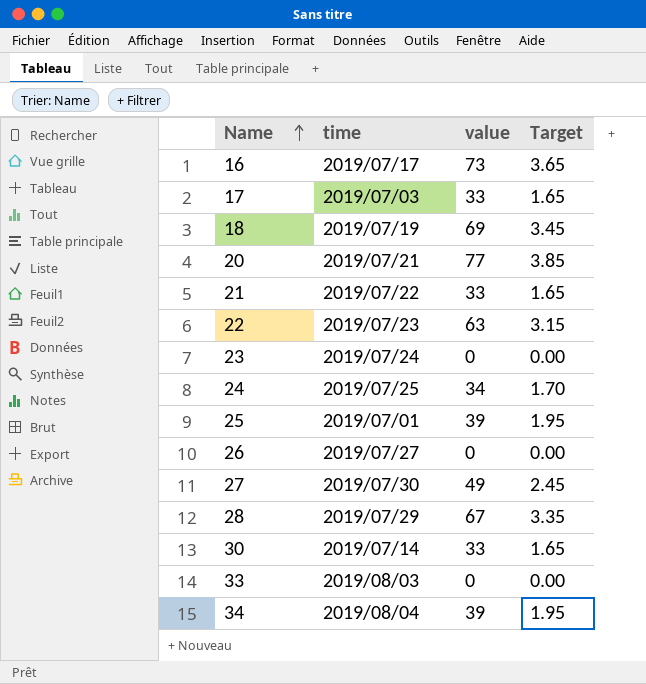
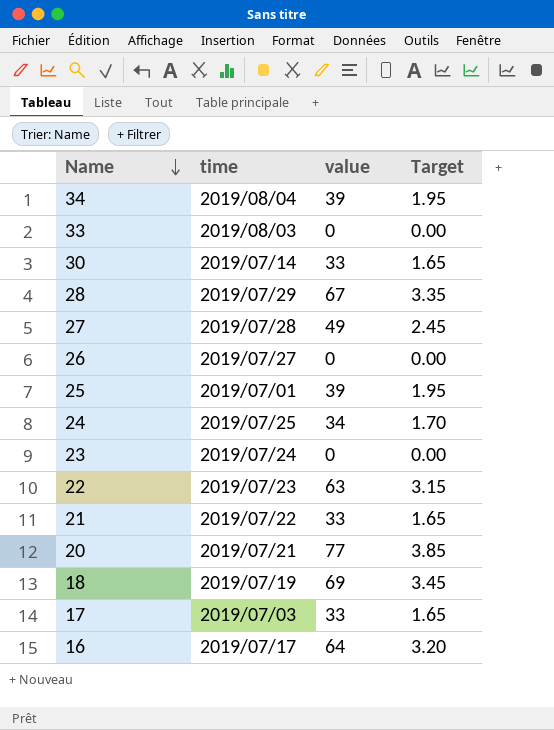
row order: Name ascending -> Name descending
27 | time: 2019/07/30 -> 2019/07/28
16 | value: 73 -> 64
16 | Target: 3.65 -> 3.20

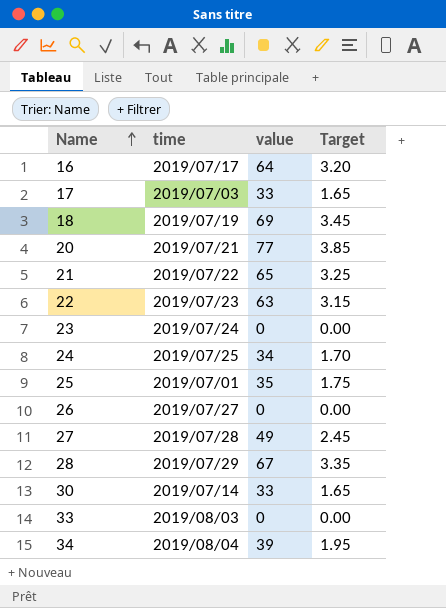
row order: Name descending -> Name ascending
21 | value: 33 -> 65
21 | Target: 1.65 -> 3.25
25 | value: 39 -> 35
25 | Target: 1.95 -> 1.75

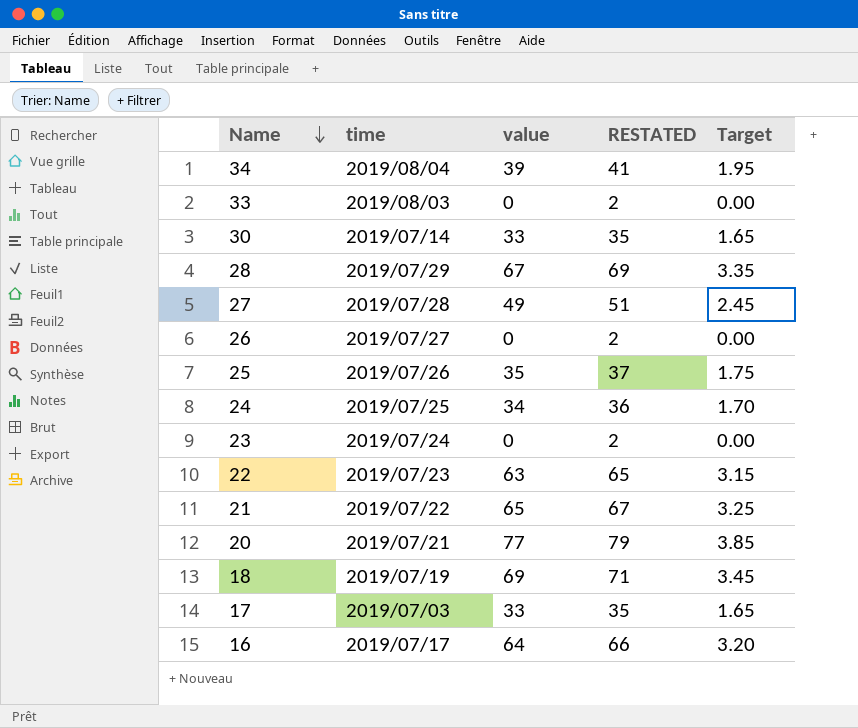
row order: Name ascending -> Name descending
column RESTATED | formula: none -> [value] + 2
25 | time: 2019/07/01 -> 2019/07/26

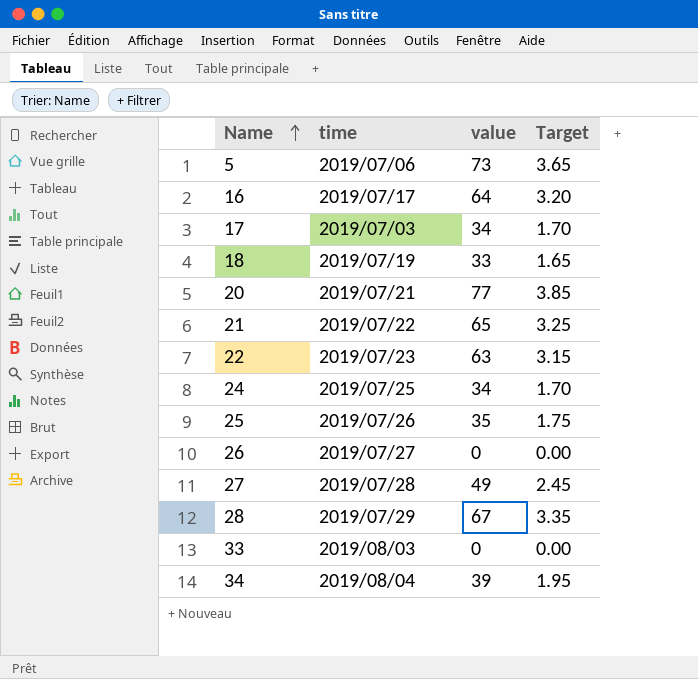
row order: Name descending -> Name ascending
column RESTATED | formula: [value] + 2 -> none
row 30: 2019/07/14 | 33 | 35 | 1.65 -> none
row 23: 2019/07/24 | 0 | 2 | 0.00 -> none
row 5: none -> 2019/07/06 | 73 | 3.65
17 | value: 33 -> 34
17 | Target: 1.65 -> 1.70
18 | value: 69 -> 33
18 | Target: 3.45 -> 1.65

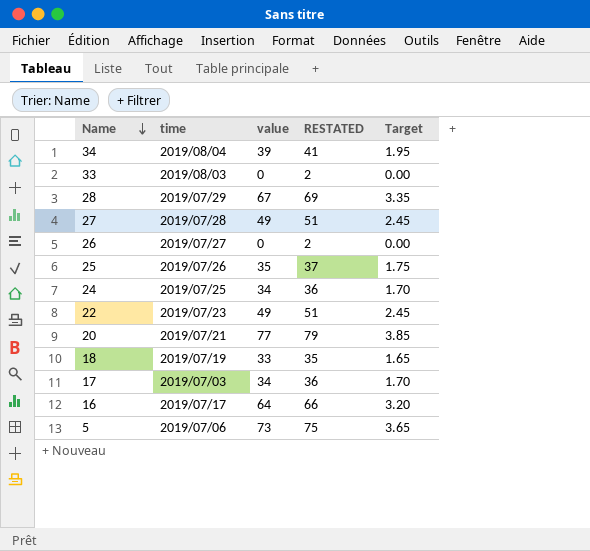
row order: Name ascending -> Name descending
column RESTATED | formula: none -> [value] + 2
row 21: 2019/07/22 | 65 | 3.25 -> none
22 | value: 63 -> 49
22 | Target: 3.15 -> 2.45

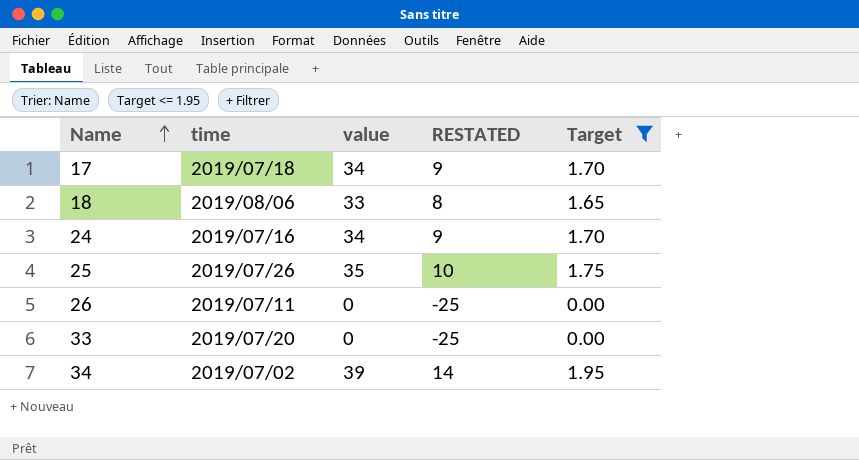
filter: none -> Target <= 1.95
row order: Name descending -> Name ascending
column RESTATED | formula: [value] + 2 -> [value] - 25
17 | time: 2019/07/03 -> 2019/07/18
18 | time: 2019/07/19 -> 2019/08/06
24 | time: 2019/07/25 -> 2019/07/16
26 | time: 2019/07/27 -> 2019/07/11
33 | time: 2019/08/03 -> 2019/07/20
34 | time: 2019/08/04 -> 2019/07/02

